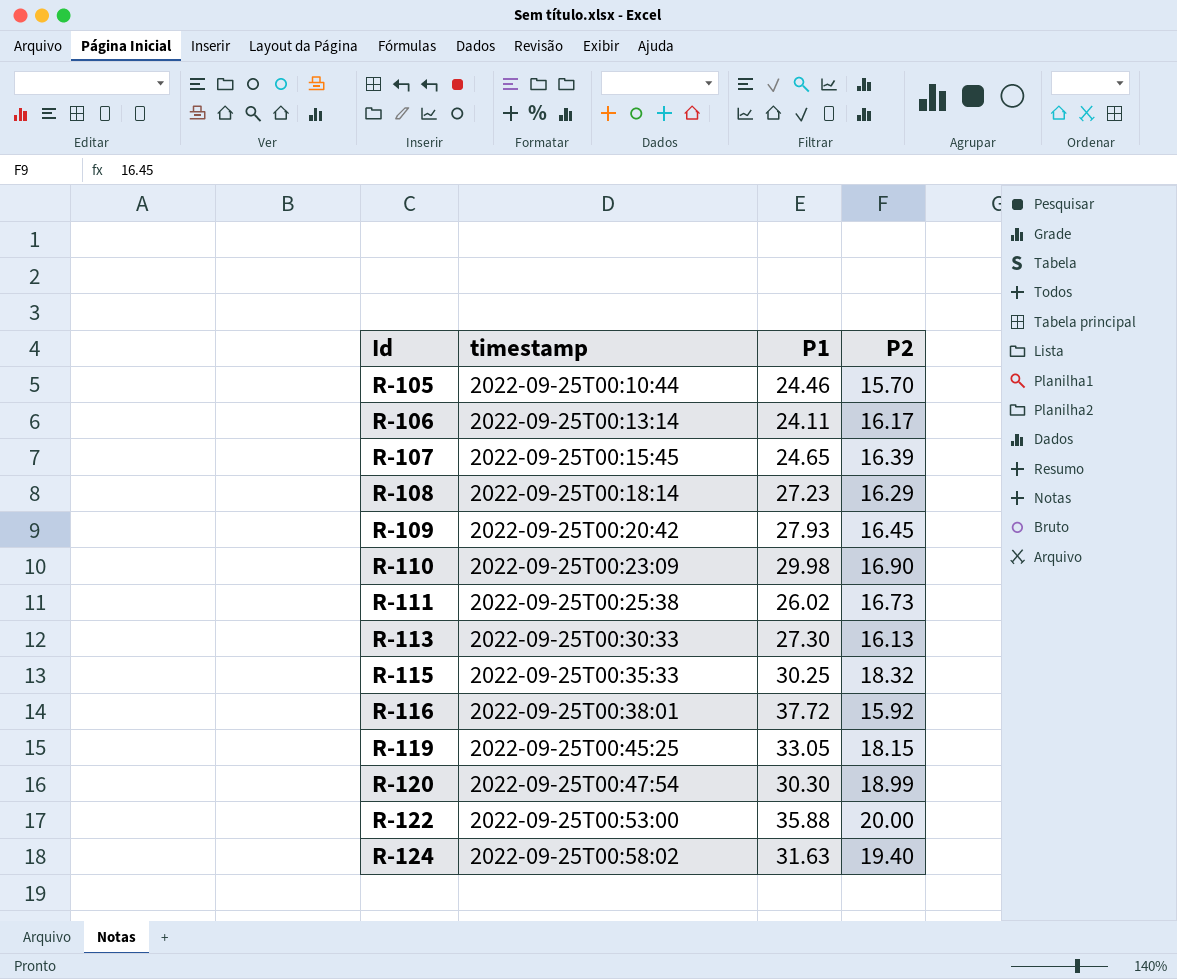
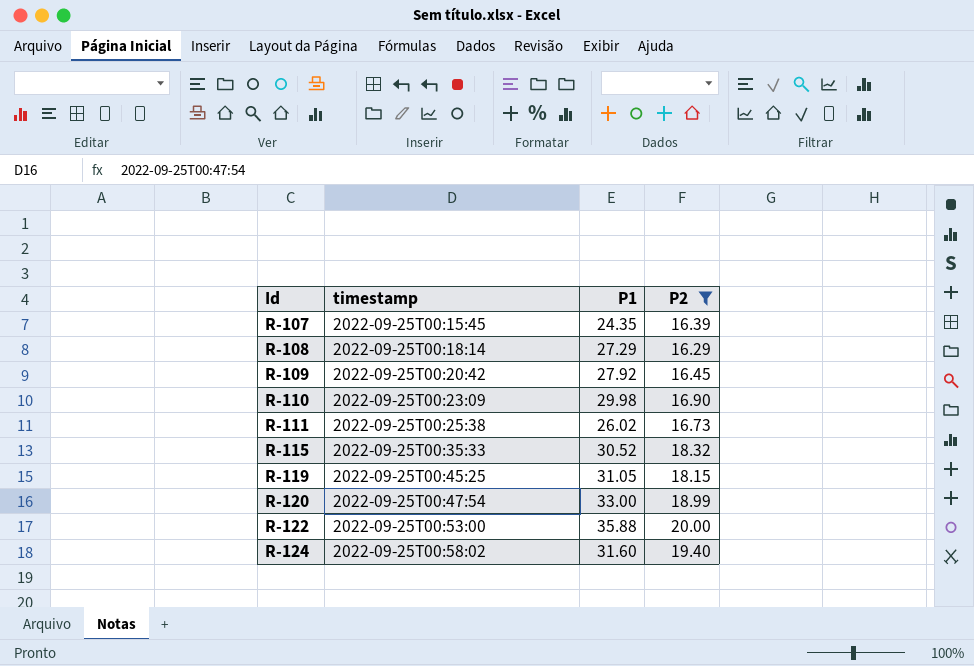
filter: none -> P2 >= 16.29
R-107 | P1: 24.65 -> 24.35
R-108 | P1: 27.23 -> 27.29
R-109 | P1: 27.93 -> 27.92
R-115 | P1: 30.25 -> 30.52
R-119 | P1: 33.05 -> 31.05
R-120 | P1: 30.30 -> 33.00
R-124 | P1: 31.63 -> 31.60

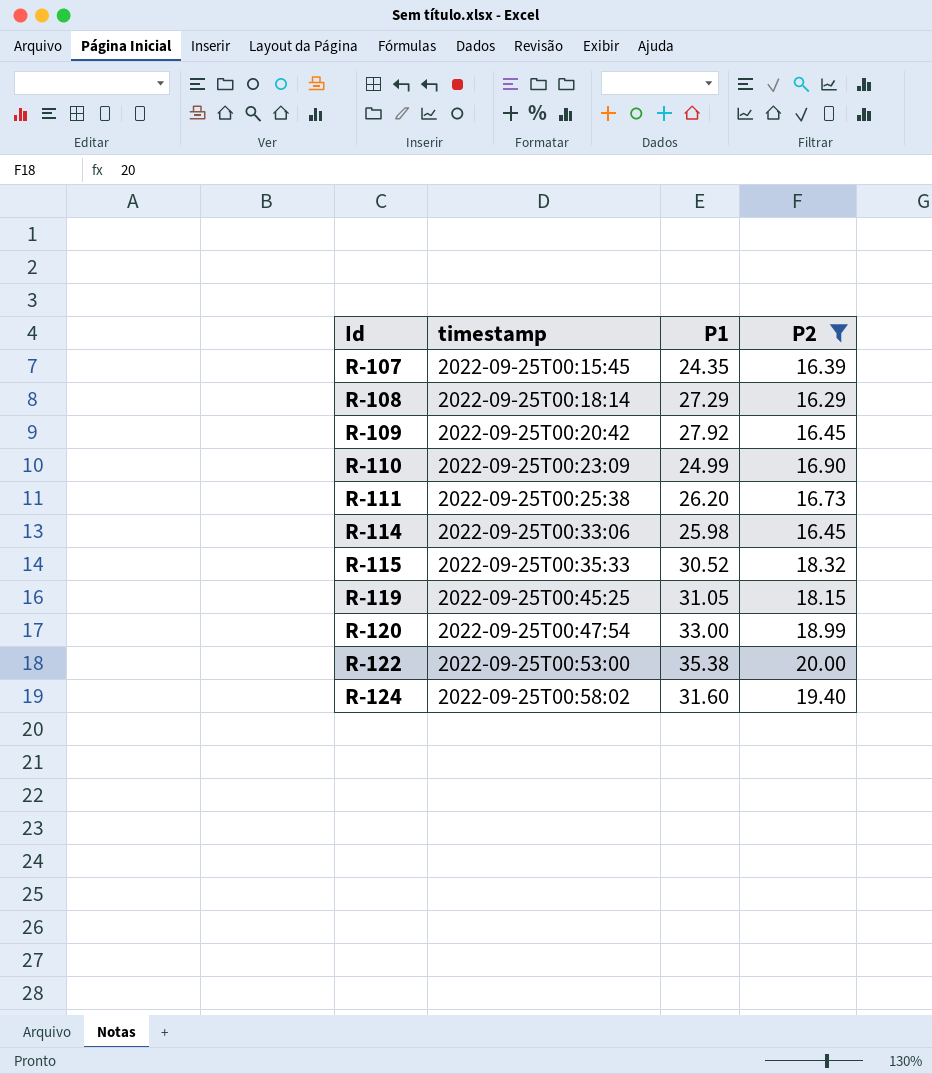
R-110 | P1: 29.98 -> 24.99
R-111 | P1: 26.02 -> 26.20
row R-114: none -> 2022-09-25T00:33:06 | 25.98 | 16.45
R-122 | P1: 35.88 -> 35.38

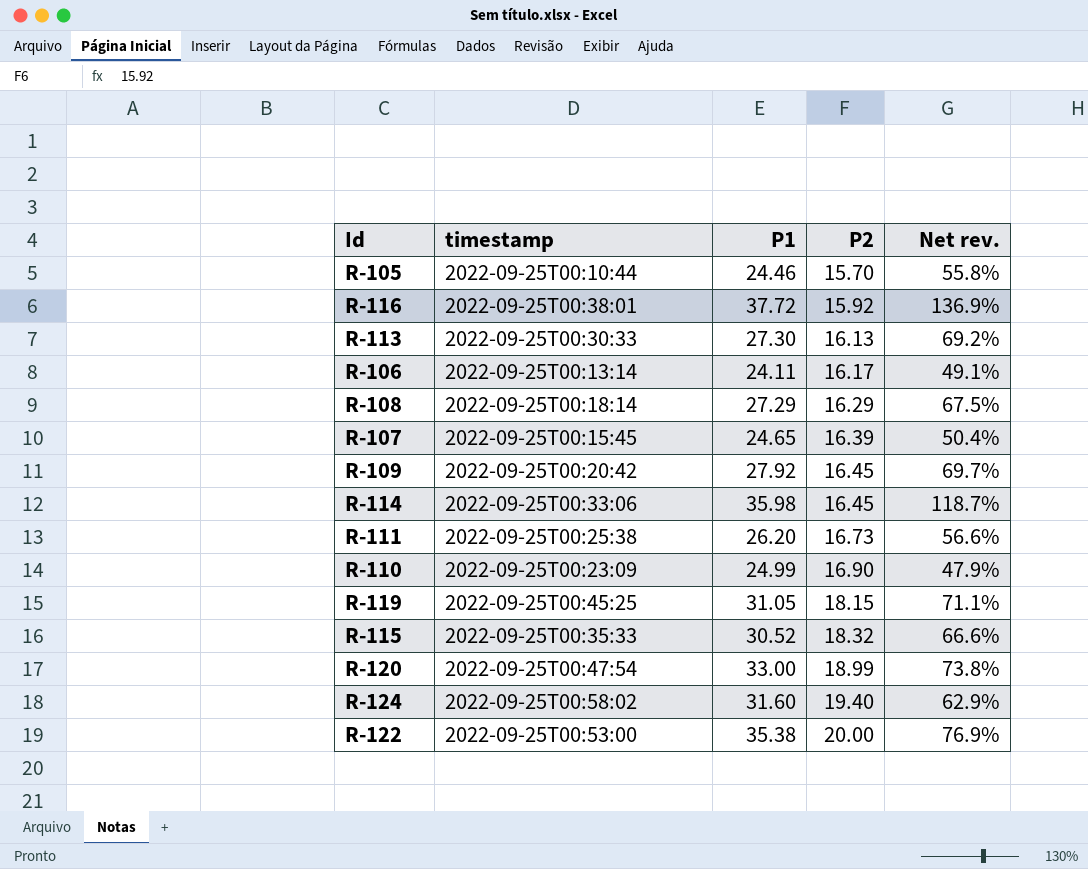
filter: P2 >= 16.29 -> none
row order: Id ascending -> P2 ascending
column Net rev. | formula: none -> ([P1] - [P2]) / [P2]
R-107 | P1: 24.35 -> 24.65
R-114 | P1: 25.98 -> 35.98

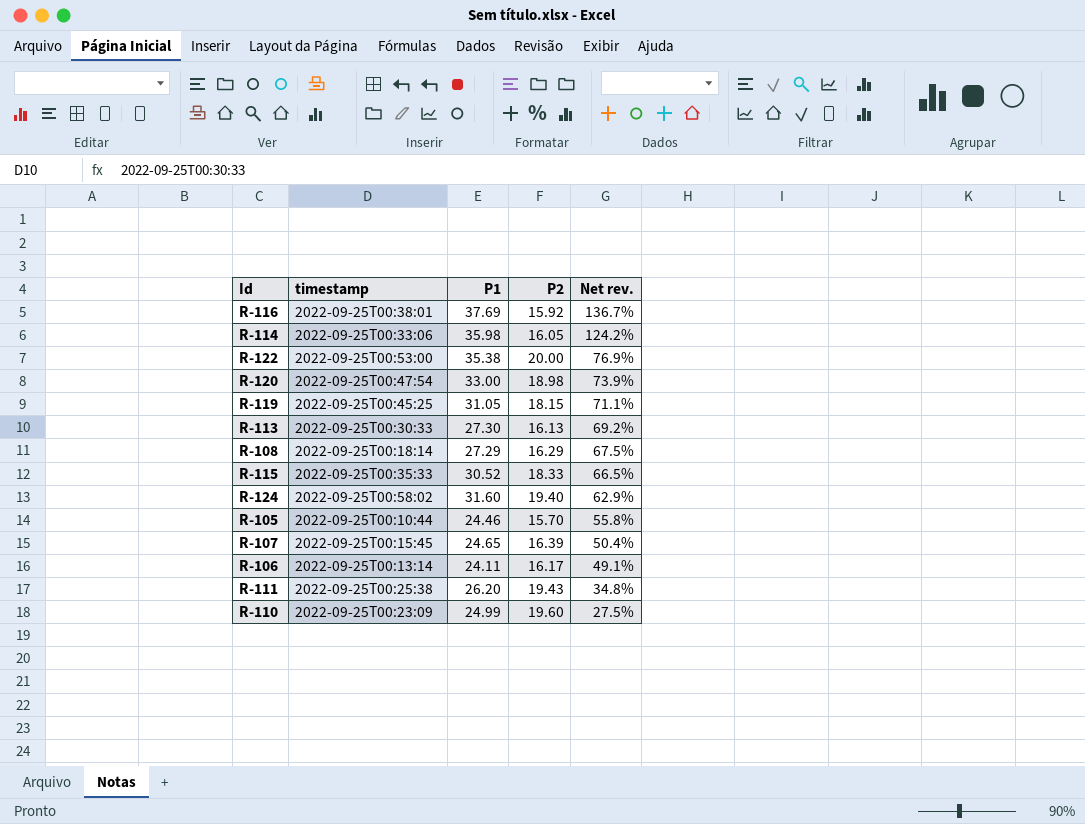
row order: P2 ascending -> Net rev. descending
row R-109: 2022-09-25T00:20:42 | 27.92 | 16.45 | 69.7% -> none
R-116 | P1: 37.72 -> 37.69
R-116 | Net rev.: 136.9% -> 136.7%
R-114 | P2: 16.45 -> 16.05
R-114 | Net rev.: 118.7% -> 124.2%
R-120 | P2: 18.99 -> 18.98
R-120 | Net rev.: 73.8% -> 73.9%
R-115 | P2: 18.32 -> 18.33
R-115 | Net rev.: 66.6% -> 66.5%
R-111 | P2: 16.73 -> 19.43
R-111 | Net rev.: 56.6% -> 34.8%
R-110 | P2: 16.90 -> 19.60
R-110 | Net rev.: 47.9% -> 27.5%

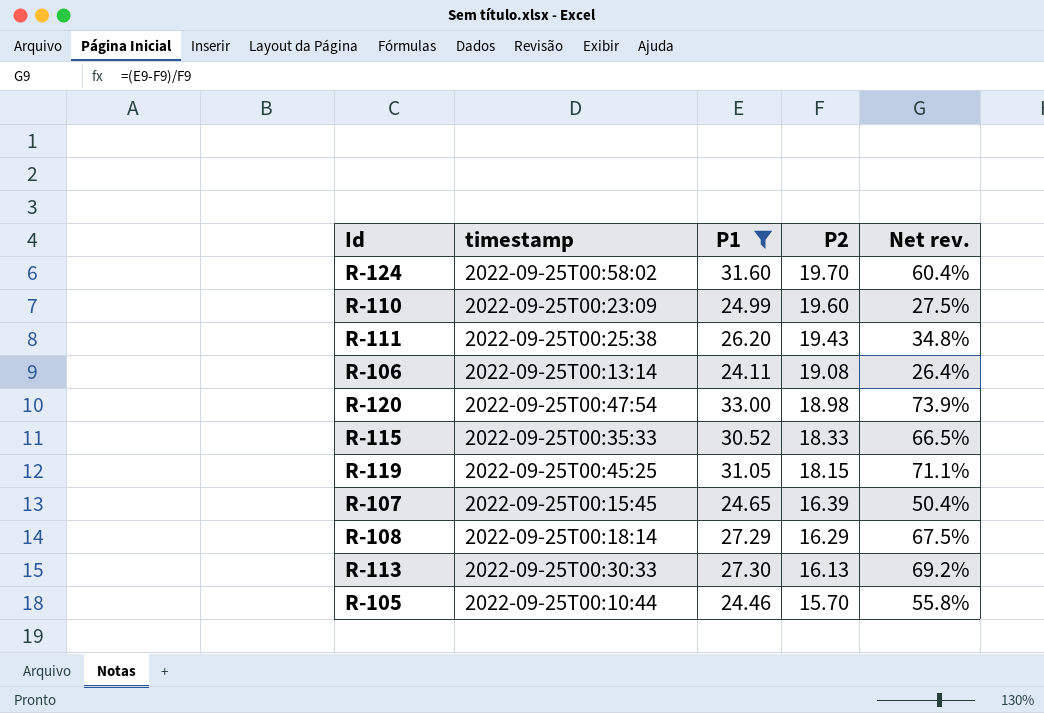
filter: none -> P1 <= 33.00
row order: Net rev. descending -> P2 descending
R-124 | P2: 19.40 -> 19.70
R-124 | Net rev.: 62.9% -> 60.4%
R-106 | P2: 16.17 -> 19.08
R-106 | Net rev.: 49.1% -> 26.4%

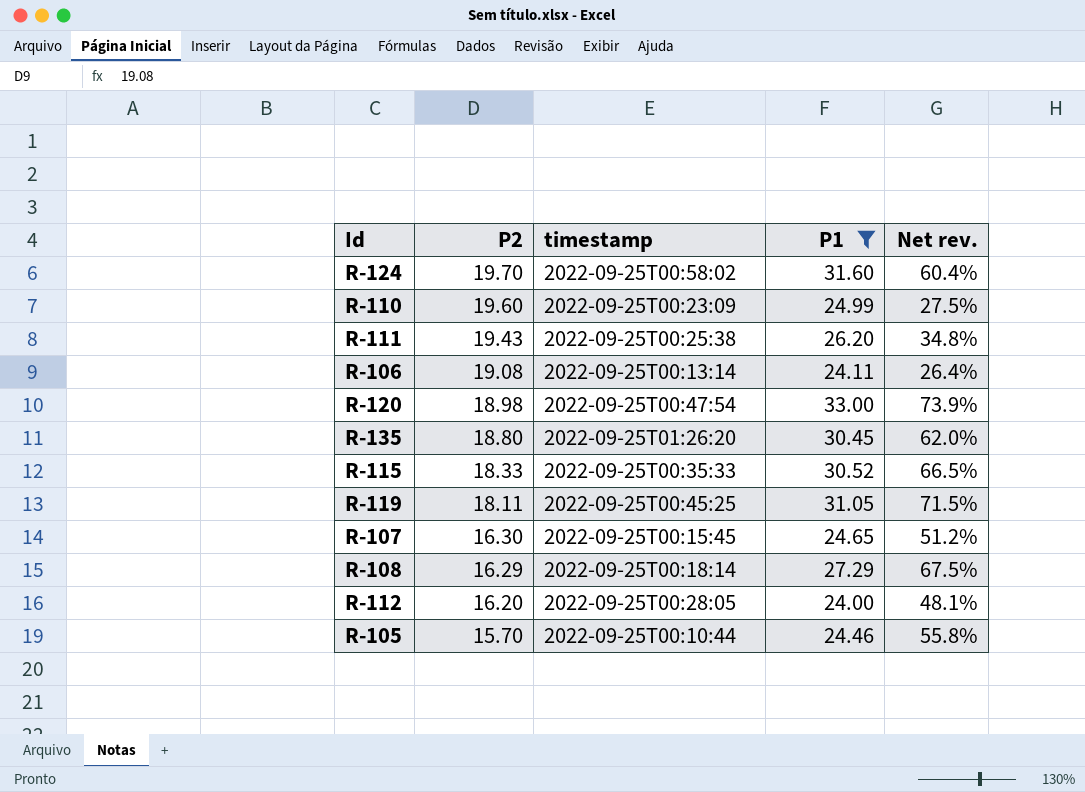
column P2 | position: 4 -> 2
row R-113: 2022-09-25T00:30:33 | 27.30 | 16.13 | 69.2% -> none
row R-135: none -> 18.80 | 2022-09-25T01:26:20 | 30.45 | 62.0%
R-119 | P2: 18.15 -> 18.11
R-119 | Net rev.: 71.1% -> 71.5%
R-107 | P2: 16.39 -> 16.30
R-107 | Net rev.: 50.4% -> 51.2%
row R-112: none -> 16.20 | 2022-09-25T00:28:05 | 24.00 | 48.1%

